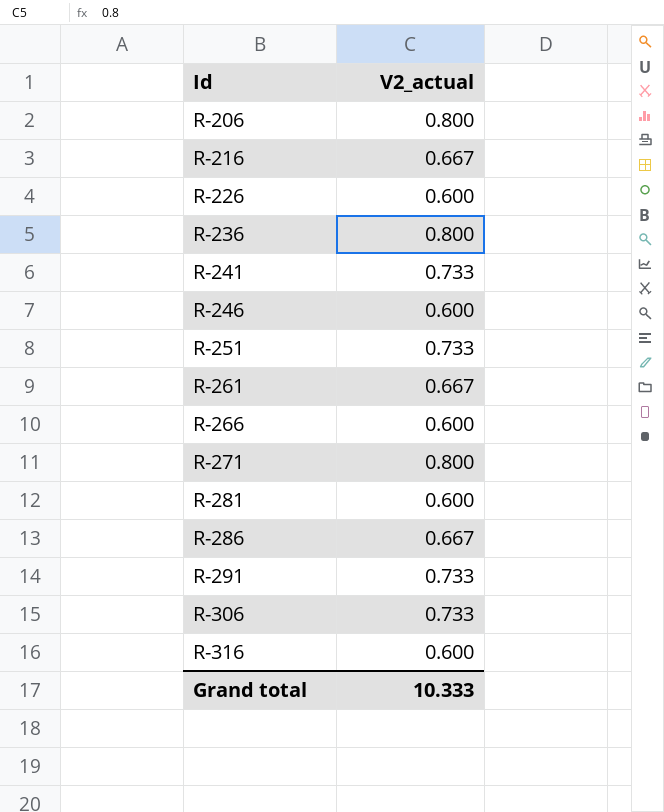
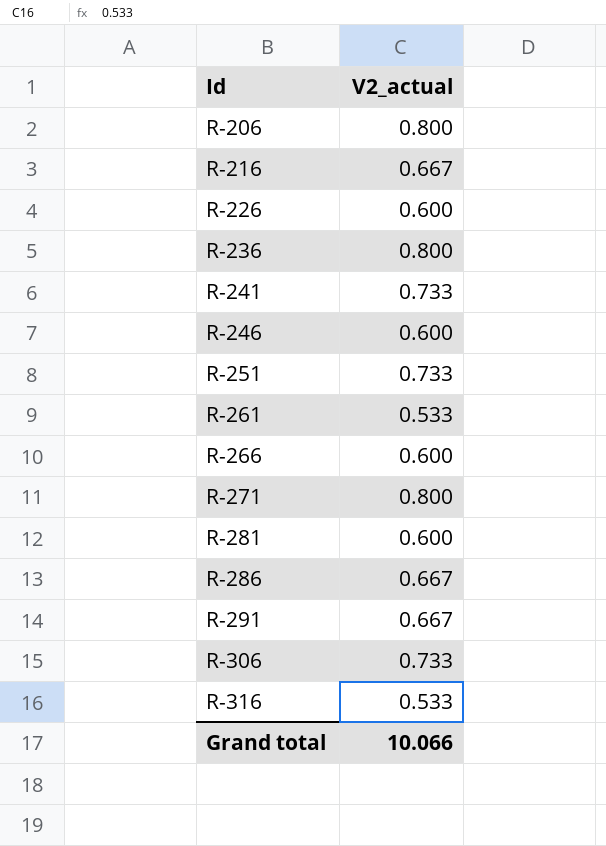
R-261 | V2_actual: 0.667 -> 0.533
R-291 | V2_actual: 0.733 -> 0.667
R-316 | V2_actual: 0.600 -> 0.533
Grand total | V2_actual: 10.333 -> 10.066

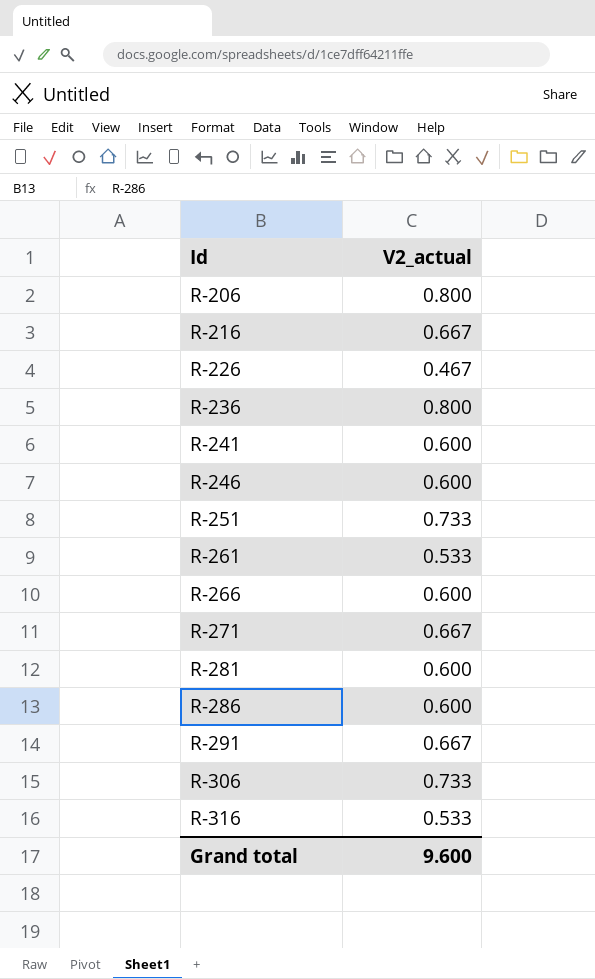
R-226 | V2_actual: 0.600 -> 0.467
R-241 | V2_actual: 0.733 -> 0.600
R-271 | V2_actual: 0.800 -> 0.667
R-286 | V2_actual: 0.667 -> 0.600
Grand total | V2_actual: 10.066 -> 9.600

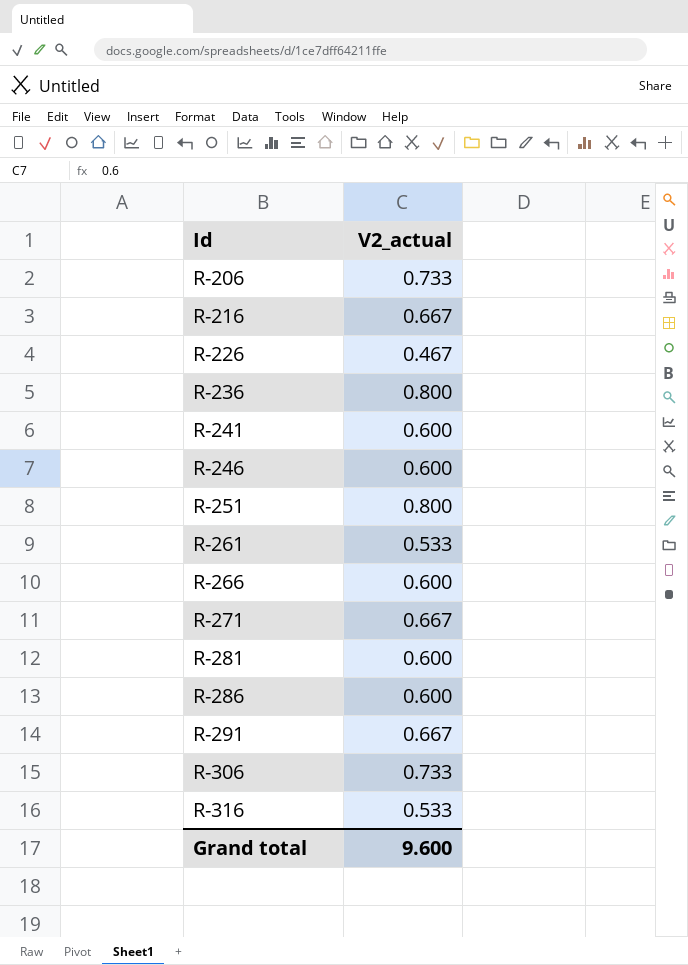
R-206 | V2_actual: 0.800 -> 0.733
R-251 | V2_actual: 0.733 -> 0.800

